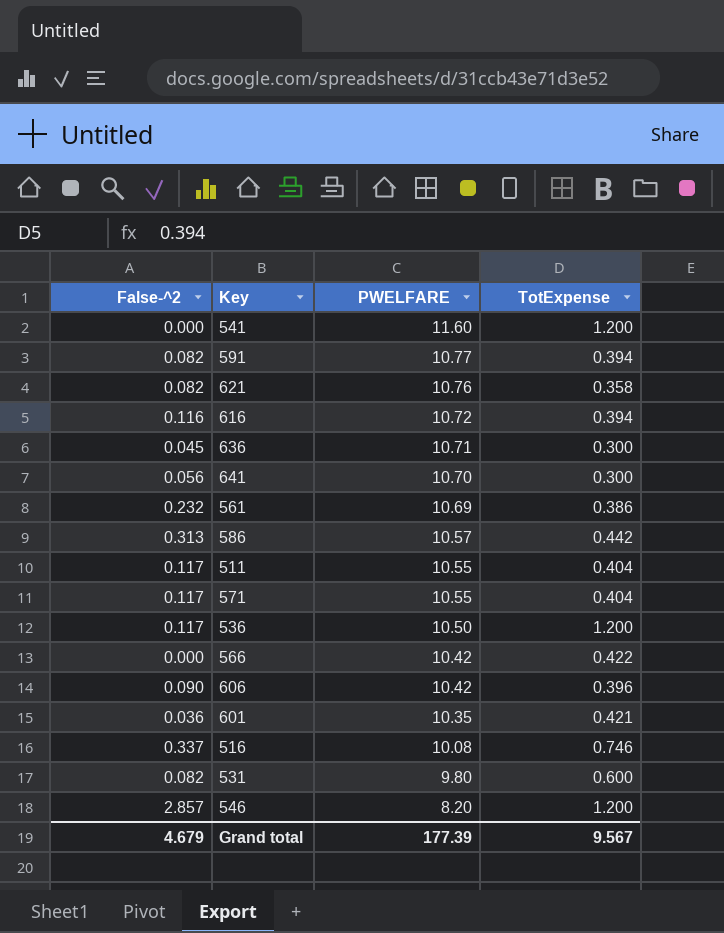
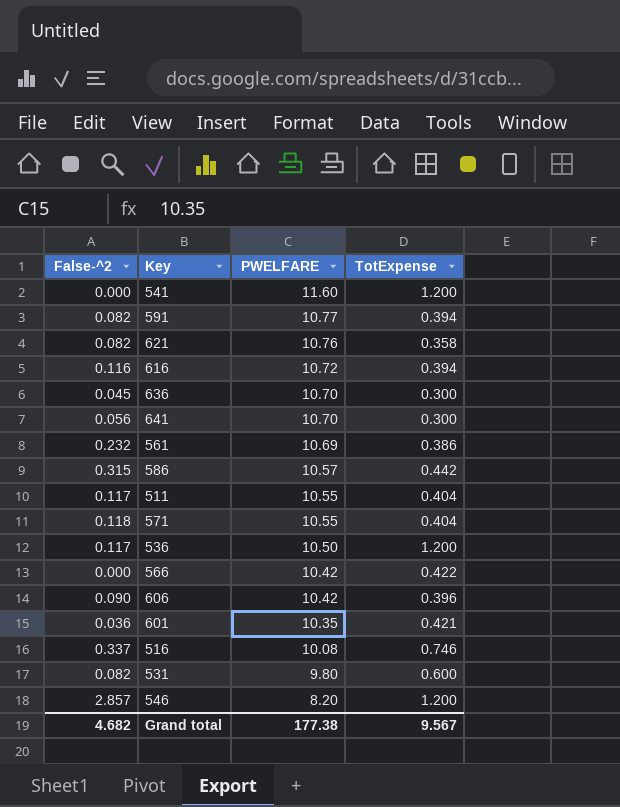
636 | PWELFARE: 10.71 -> 10.70
586 | False-^2: 0.313 -> 0.315
571 | False-^2: 0.117 -> 0.118
Grand total | False-^2: 4.679 -> 4.682
Grand total | PWELFARE: 177.39 -> 177.38

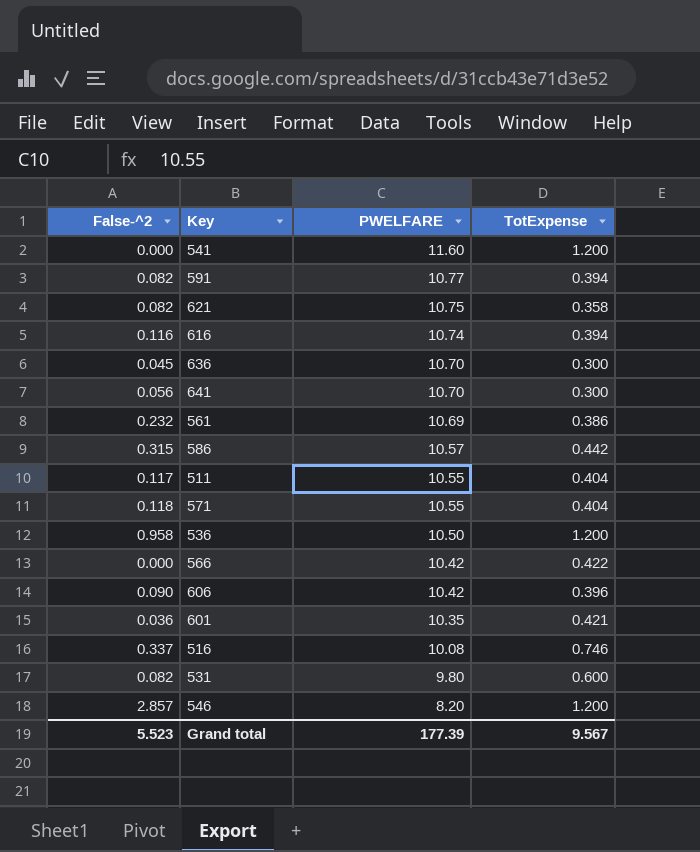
621 | PWELFARE: 10.76 -> 10.75
616 | PWELFARE: 10.72 -> 10.74
536 | False-^2: 0.117 -> 0.958
Grand total | False-^2: 4.682 -> 5.523
Grand total | PWELFARE: 177.38 -> 177.39

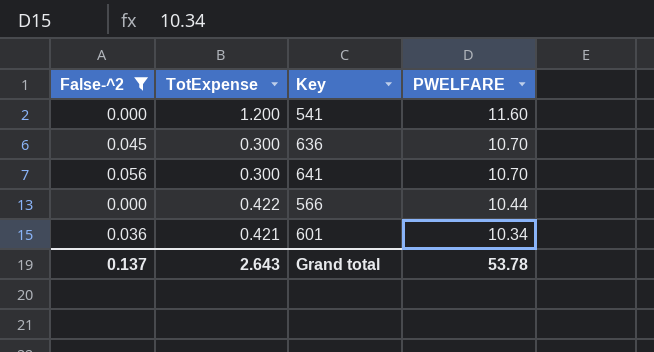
filter: none -> False-^2 <= 0.056
column TotExpense | position: 4 -> 2
566 | PWELFARE: 10.42 -> 10.44
601 | PWELFARE: 10.35 -> 10.34
Grand total | False-^2: 5.523 -> 0.137
Grand total | TotExpense: 9.567 -> 2.643
Grand total | PWELFARE: 177.39 -> 53.78

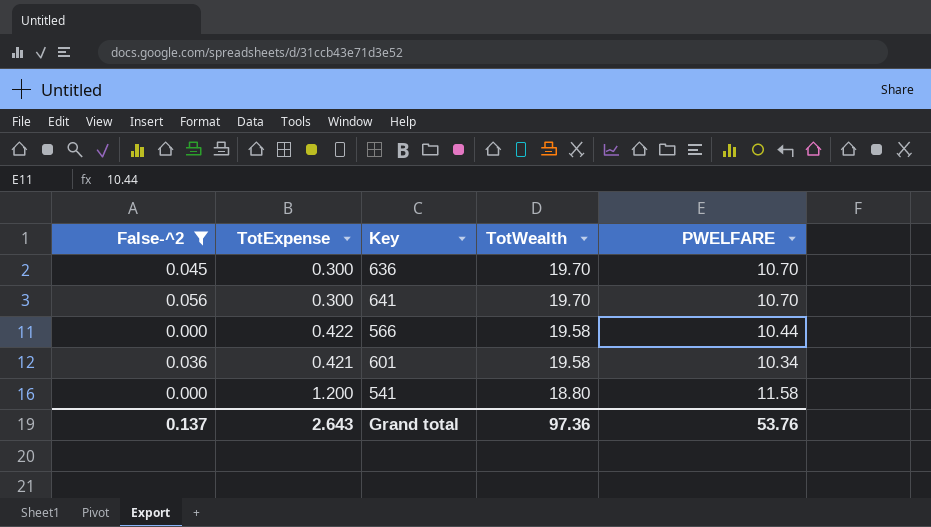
row order: PWELFARE descending -> TotWealth descending
column TotWealth | position: none -> 4
541 | PWELFARE: 11.60 -> 11.58
Grand total | PWELFARE: 53.78 -> 53.76

